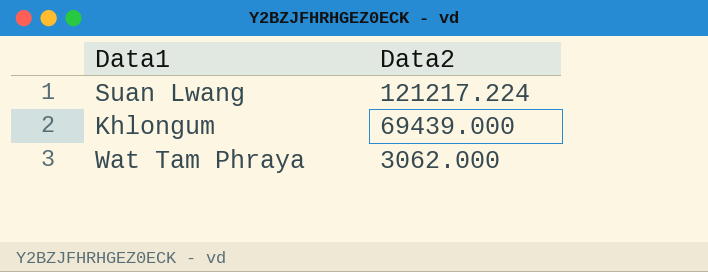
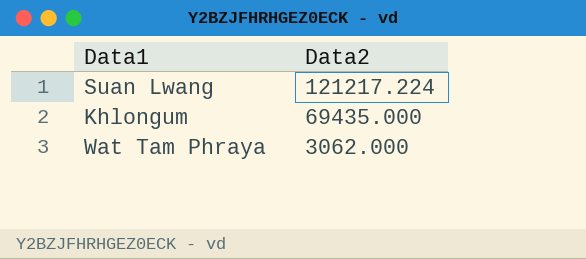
Khlongum | Data2: 69439.000 -> 69435.000

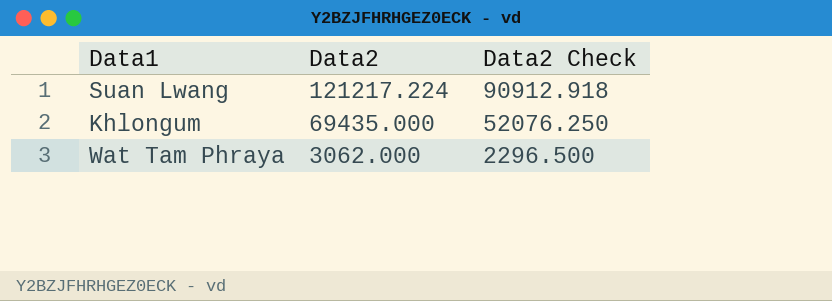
column Data2 Check | formula: none -> [Data2] * 0.75

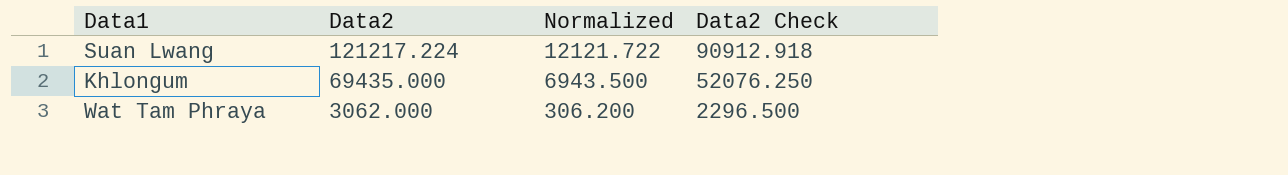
column Normalized | formula: none -> [Data2] * 0.1

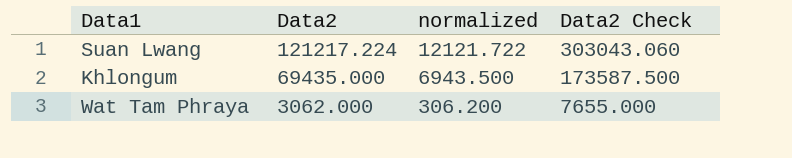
column name: Normalized -> normalized
column Data2 Check | formula: [Data2] * 0.75 -> [Data2] * 2.5

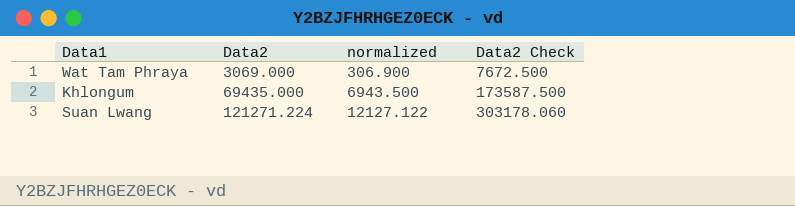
row order: Data2 descending -> Data2 ascending
Wat Tam Phraya | Data2: 3062.000 -> 3069.000
Wat Tam Phraya | normalized: 306.200 -> 306.900
Wat Tam Phraya | Data2 Check: 7655.000 -> 7672.500
Suan Lwang | Data2: 121217.224 -> 121271.224
Suan Lwang | normalized: 12121.722 -> 12127.122
Suan Lwang | Data2 Check: 303043.060 -> 303178.060

